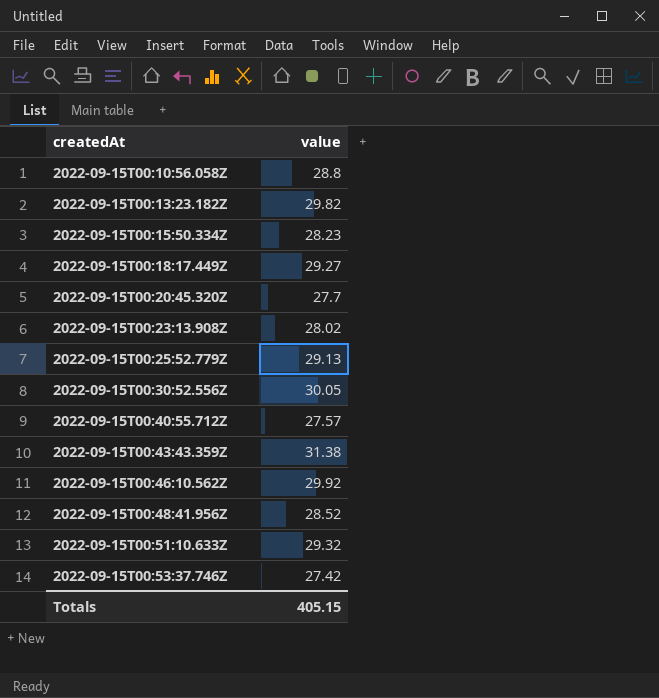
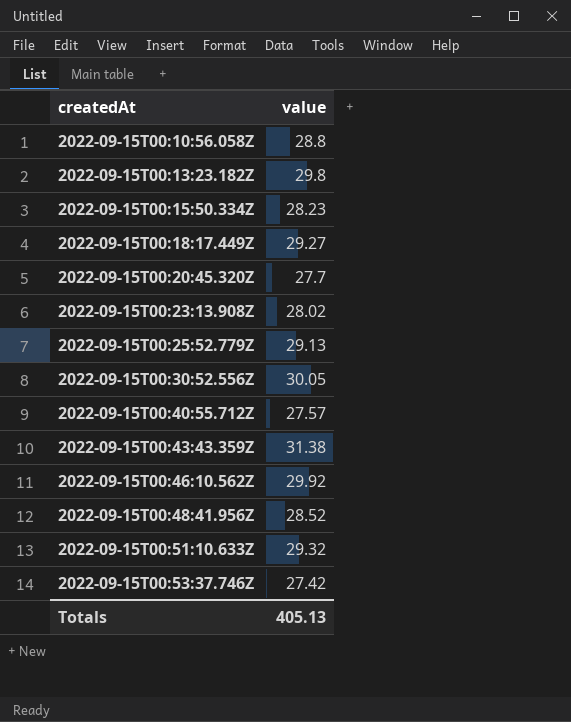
2022-09-15T00:13:23.182Z | value: 29.82 -> 29.8
Totals | value: 405.15 -> 405.13

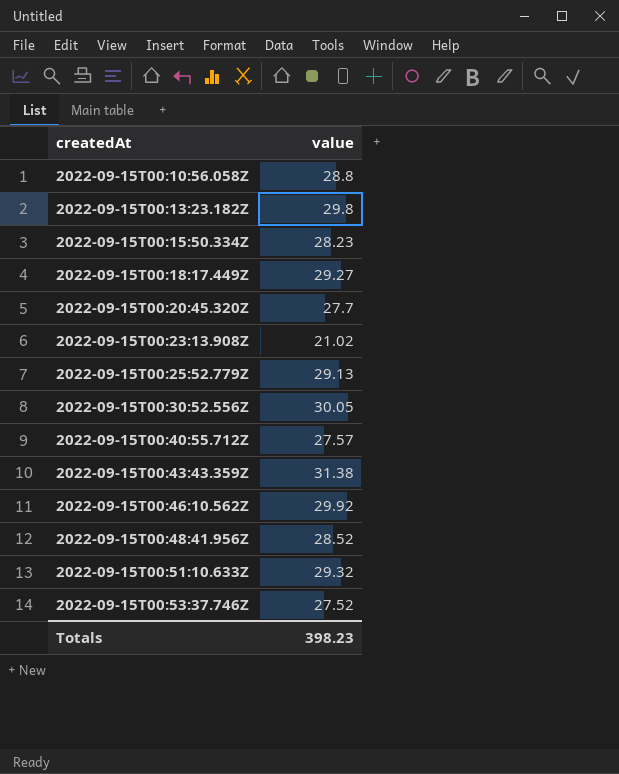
2022-09-15T00:23:13.908Z | value: 28.02 -> 21.02
2022-09-15T00:53:37.746Z | value: 27.42 -> 27.52
Totals | value: 405.13 -> 398.23

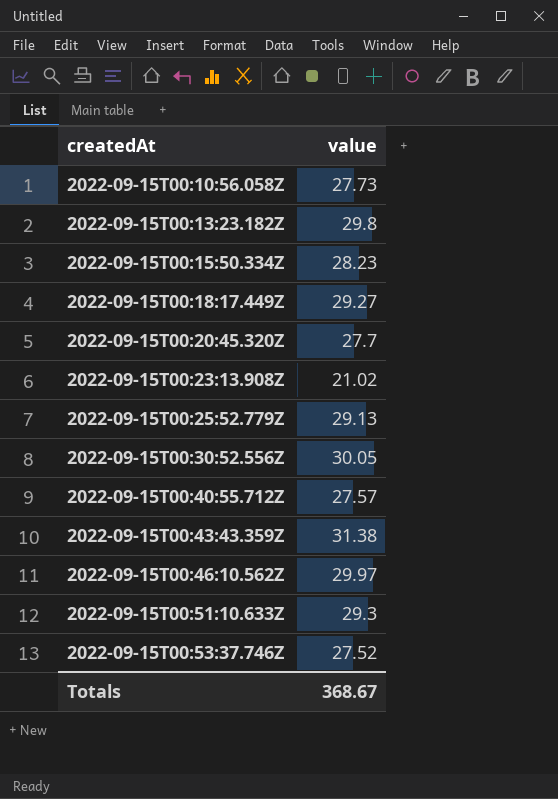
row 2022-09-15T00:48:41.956Z: 28.52 -> none
2022-09-15T00:10:56.058Z | value: 28.8 -> 27.73
2022-09-15T00:46:10.562Z | value: 29.92 -> 29.97
2022-09-15T00:51:10.633Z | value: 29.32 -> 29.3
Totals | value: 398.23 -> 368.67

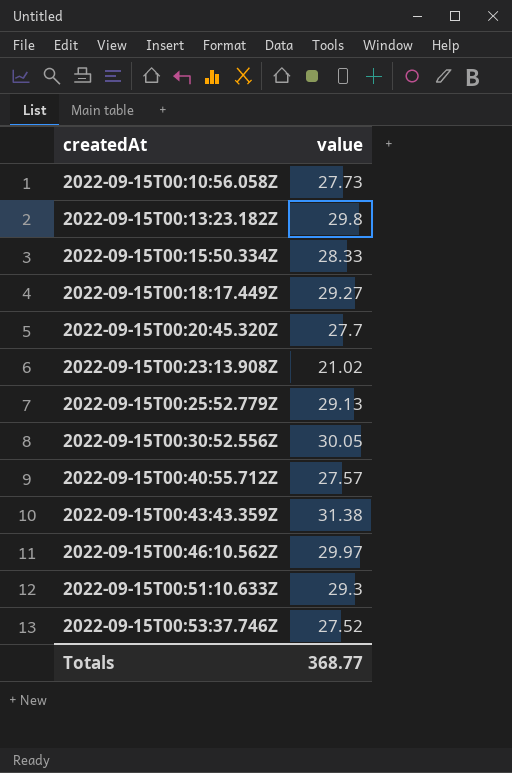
2022-09-15T00:15:50.334Z | value: 28.23 -> 28.33
Totals | value: 368.67 -> 368.77

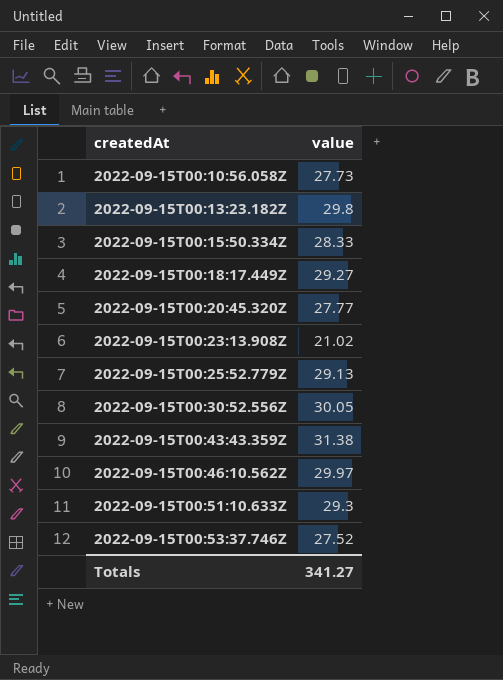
row 2022-09-15T00:40:55.712Z: 27.57 -> none
2022-09-15T00:20:45.320Z | value: 27.7 -> 27.77
Totals | value: 368.77 -> 341.27

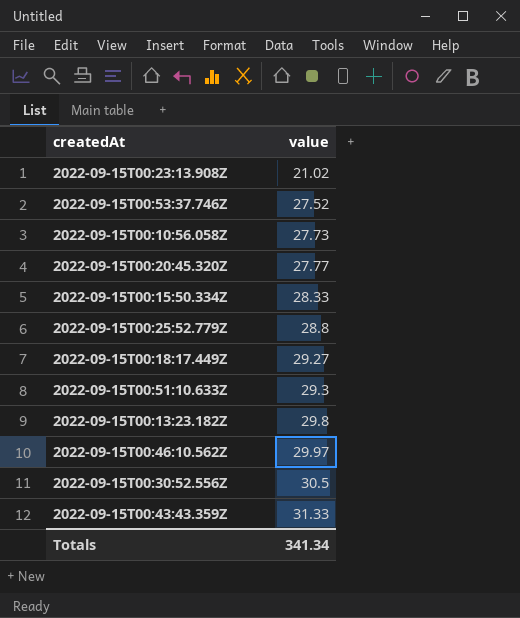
row order: createdAt ascending -> value ascending
2022-09-15T00:25:52.779Z | value: 29.13 -> 28.8
2022-09-15T00:30:52.556Z | value: 30.05 -> 30.5
2022-09-15T00:43:43.359Z | value: 31.38 -> 31.33
Totals | value: 341.27 -> 341.34

